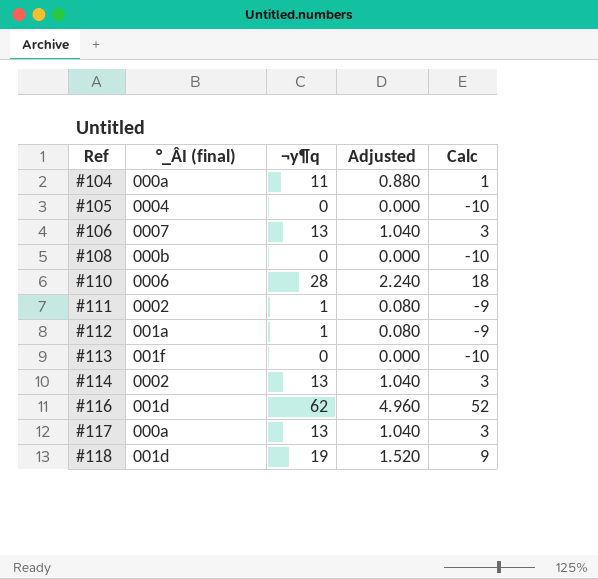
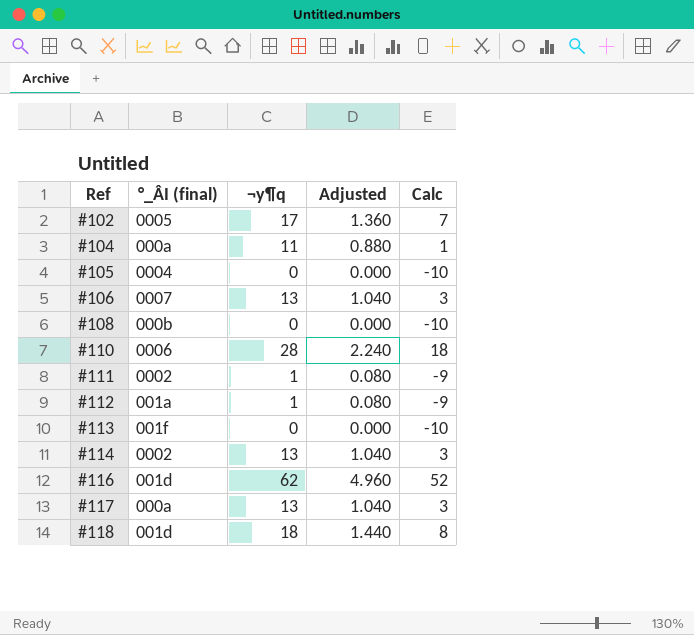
row #102: none -> 0005 | 17 | 1.360 | 7
#118 | ¬y¶q: 19 -> 18
#118 | Adjusted: 1.520 -> 1.440
#118 | Calc: 9 -> 8

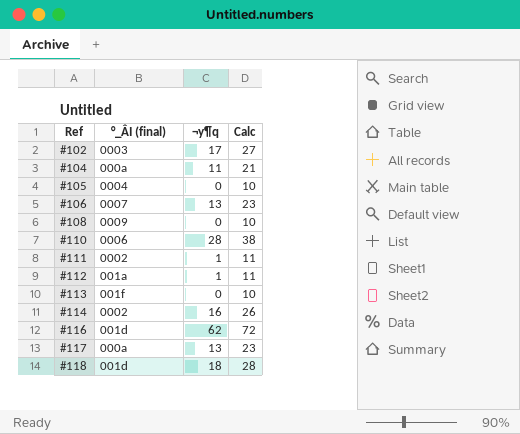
column Adjusted | formula: [¬y¶q] * 0.08 -> none
column Calc | formula: [¬y¶q] - 10 -> [¬y¶q] + 10
#102 | °_ÂI (final): 0005 -> 0003
#108 | °_ÂI (final): 000b -> 0009
#114 | ¬y¶q: 13 -> 16

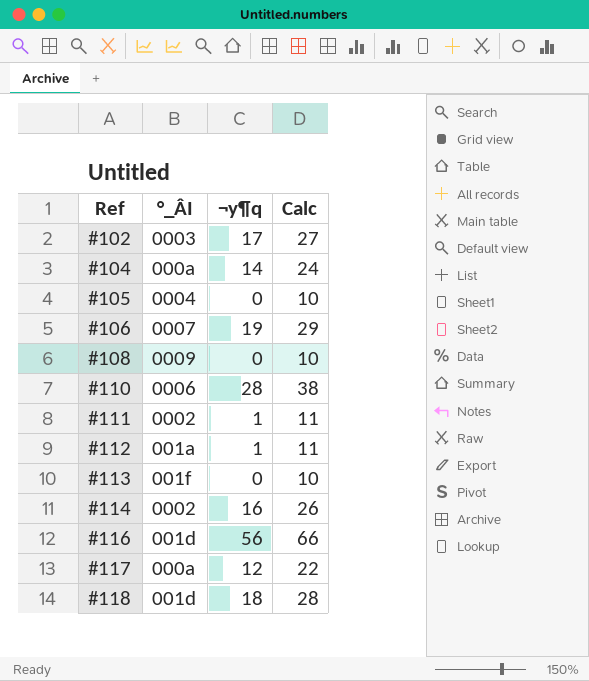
column name: °_ÂI (final) -> °_ÂI
#104 | ¬y¶q: 11 -> 14
#104 | Calc: 21 -> 24
#106 | ¬y¶q: 13 -> 19
#106 | Calc: 23 -> 29
#116 | ¬y¶q: 62 -> 56
#116 | Calc: 72 -> 66
#117 | ¬y¶q: 13 -> 12
#117 | Calc: 23 -> 22

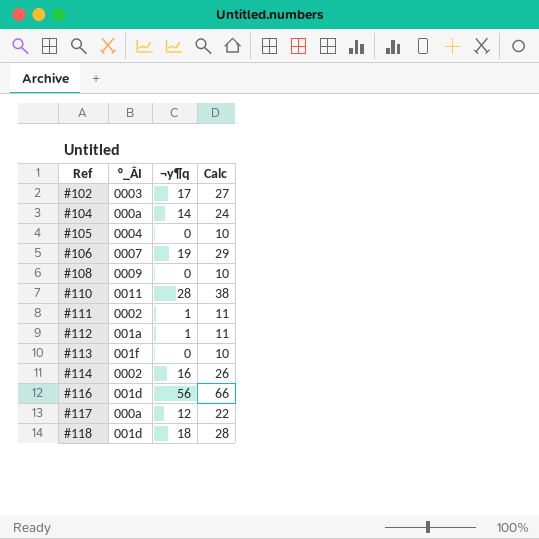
#110 | °_ÂI: 0006 -> 0011

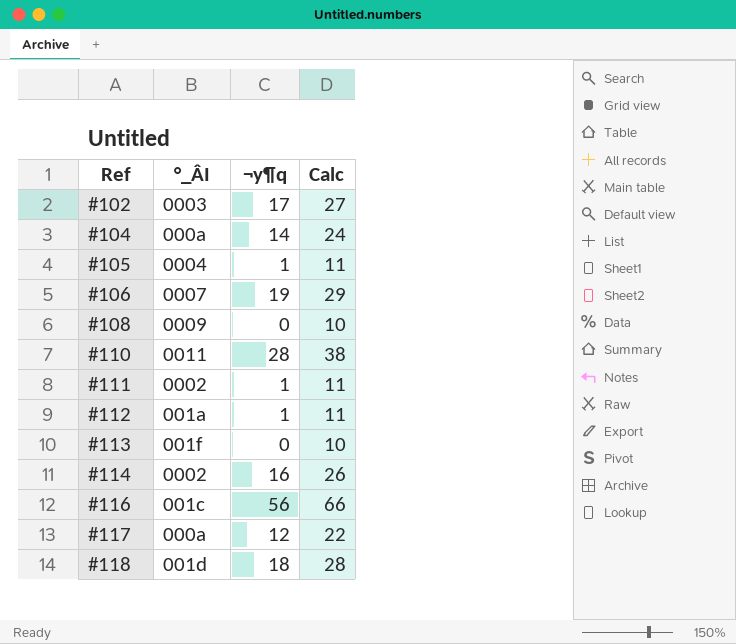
#105 | ¬y¶q: 0 -> 1
#105 | Calc: 10 -> 11
#116 | °_ÂI: 001d -> 001c

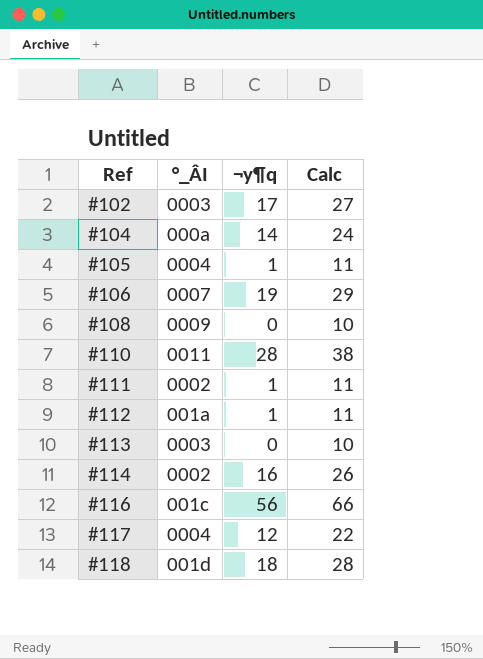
#113 | °_ÂI: 001f -> 0003
#117 | °_ÂI: 000a -> 0004

